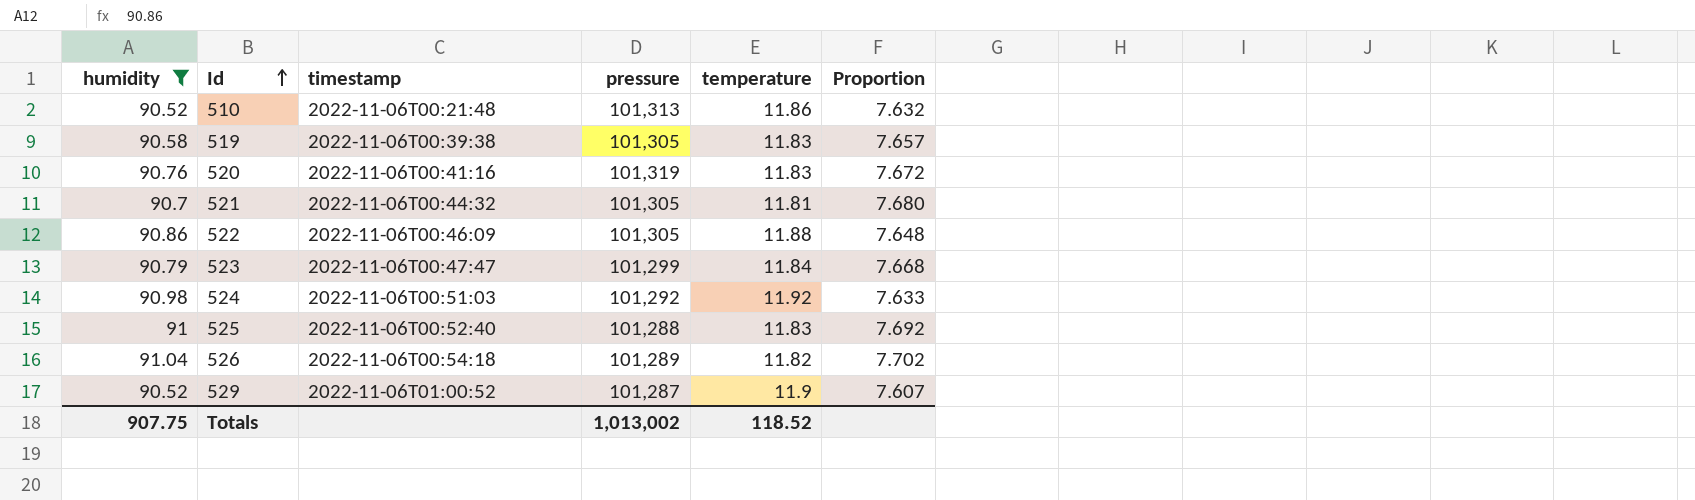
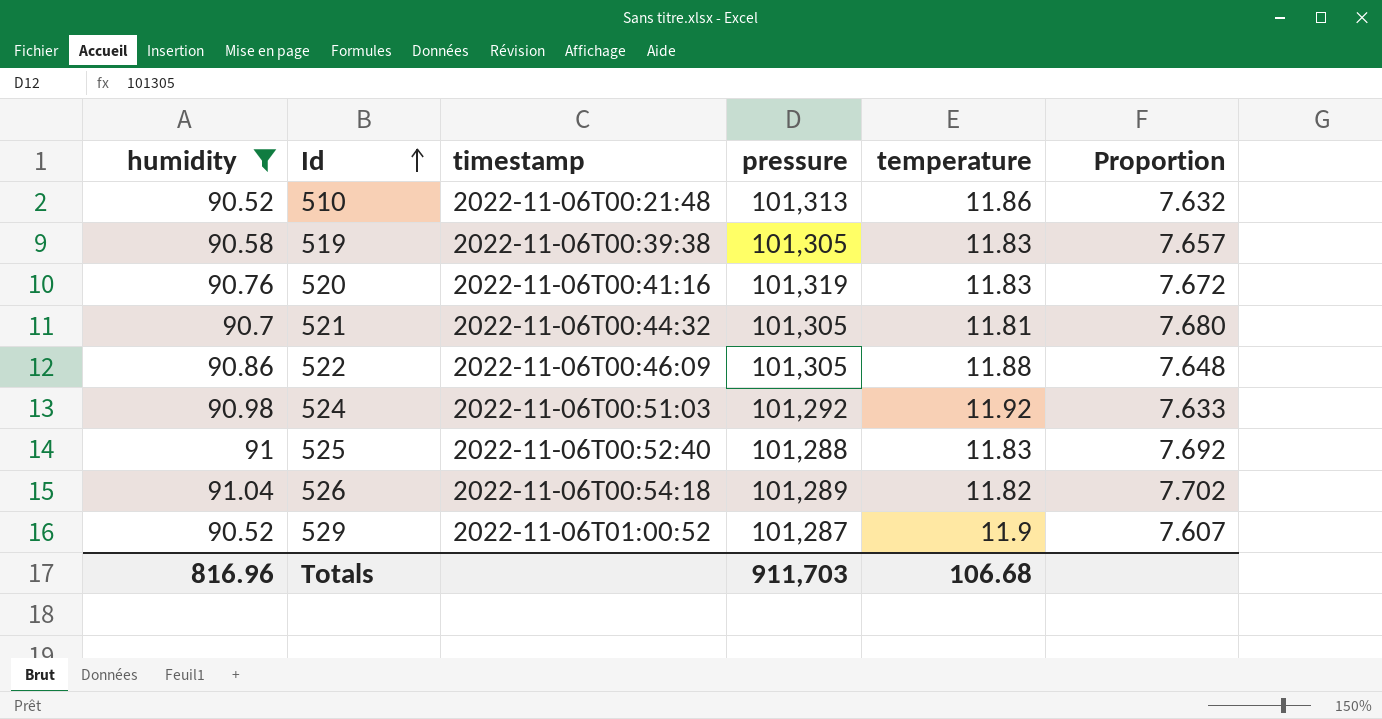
row 523: 90.79 | 2022-11-06T00:47:47 | 101,299 | 11.84 | 7.668 -> none
Totals | humidity: 907.75 -> 816.96
Totals | pressure: 1,013,002 -> 911,703
Totals | temperature: 118.52 -> 106.68

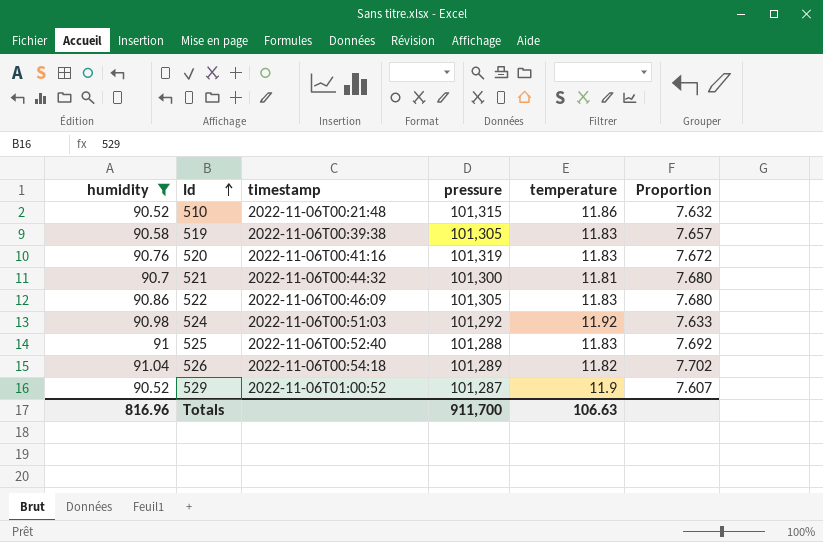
510 | pressure: 101,313 -> 101,315
521 | pressure: 101,305 -> 101,300
522 | temperature: 11.88 -> 11.83
522 | Proportion: 7.648 -> 7.680
Totals | pressure: 911,703 -> 911,700
Totals | temperature: 106.68 -> 106.63

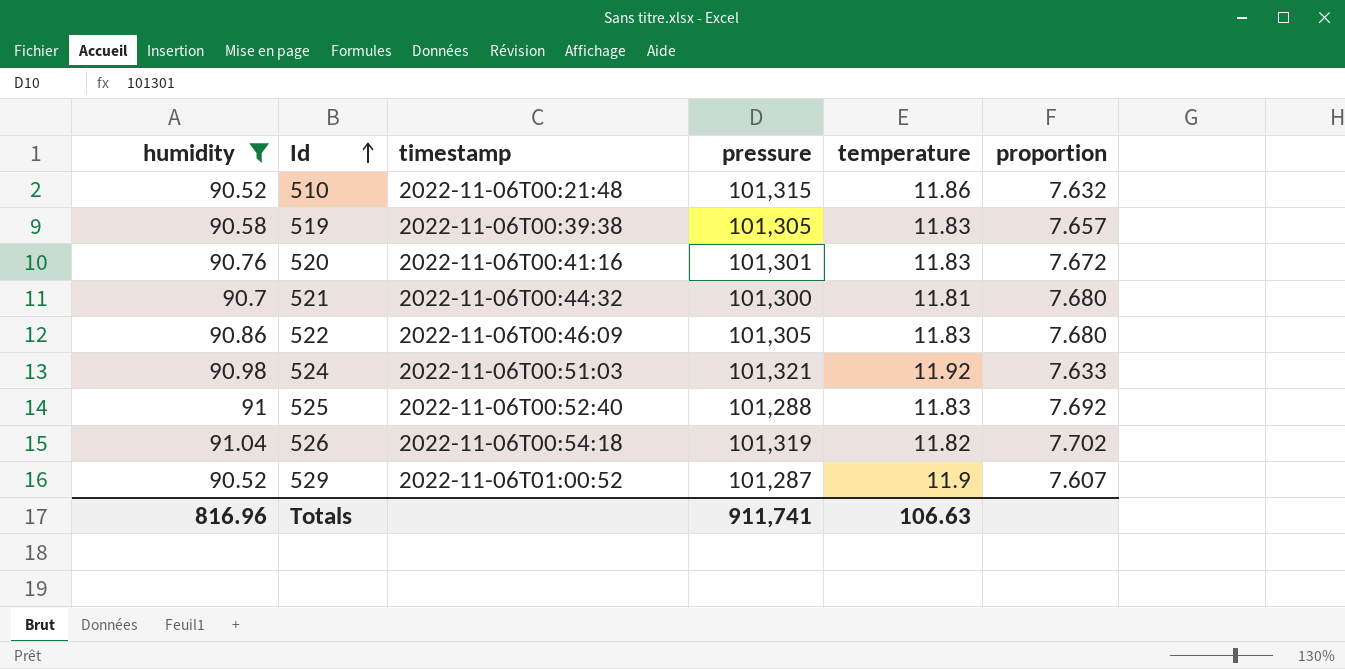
column name: Proportion -> proportion
520 | pressure: 101,319 -> 101,301
524 | pressure: 101,292 -> 101,321
526 | pressure: 101,289 -> 101,319
Totals | pressure: 911,700 -> 911,741

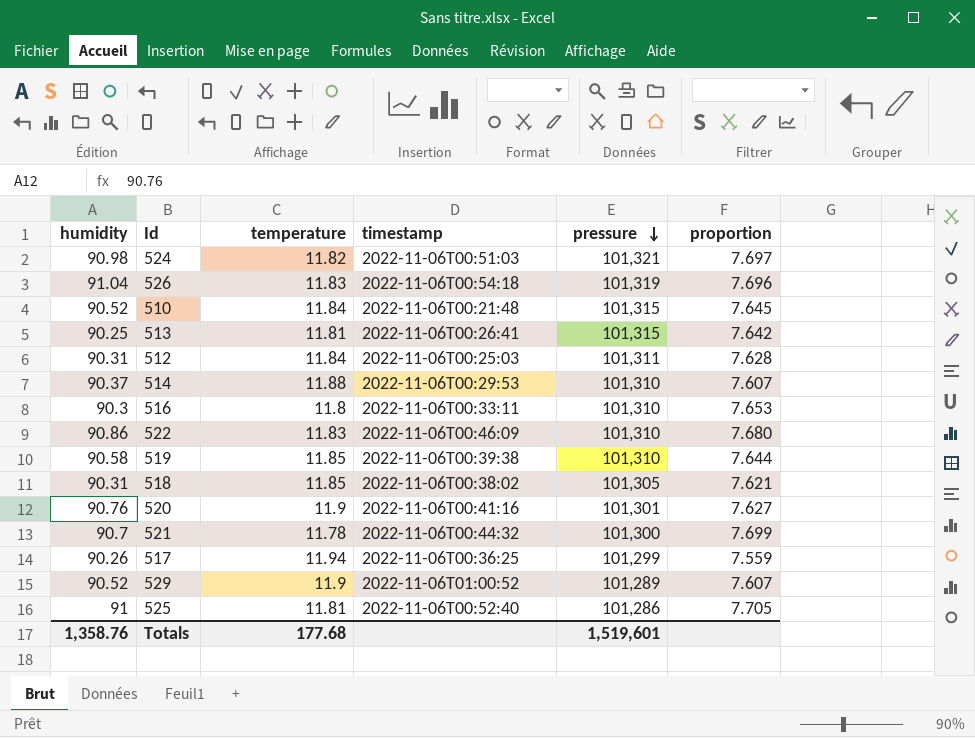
filter: humidity >= 90.52 -> none
row order: Id ascending -> pressure descending
column temperature | position: 5 -> 3
524 | temperature: 11.92 -> 11.82
524 | proportion: 7.633 -> 7.697
526 | temperature: 11.82 -> 11.83
526 | proportion: 7.702 -> 7.696
510 | temperature: 11.86 -> 11.84
510 | proportion: 7.632 -> 7.645
522 | pressure: 101,305 -> 101,310
519 | temperature: 11.83 -> 11.85
519 | pressure: 101,305 -> 101,310
519 | proportion: 7.657 -> 7.644
520 | temperature: 11.83 -> 11.9
520 | proportion: 7.672 -> 7.627
521 | temperature: 11.81 -> 11.78
521 | proportion: 7.680 -> 7.699
529 | pressure: 101,287 -> 101,289
525 | temperature: 11.83 -> 11.81
525 | pressure: 101,288 -> 101,286
525 | proportion: 7.692 -> 7.705
Totals | humidity: 816.96 -> 1,358.76
Totals | temperature: 106.63 -> 177.68
Totals | pressure: 911,741 -> 1,519,601

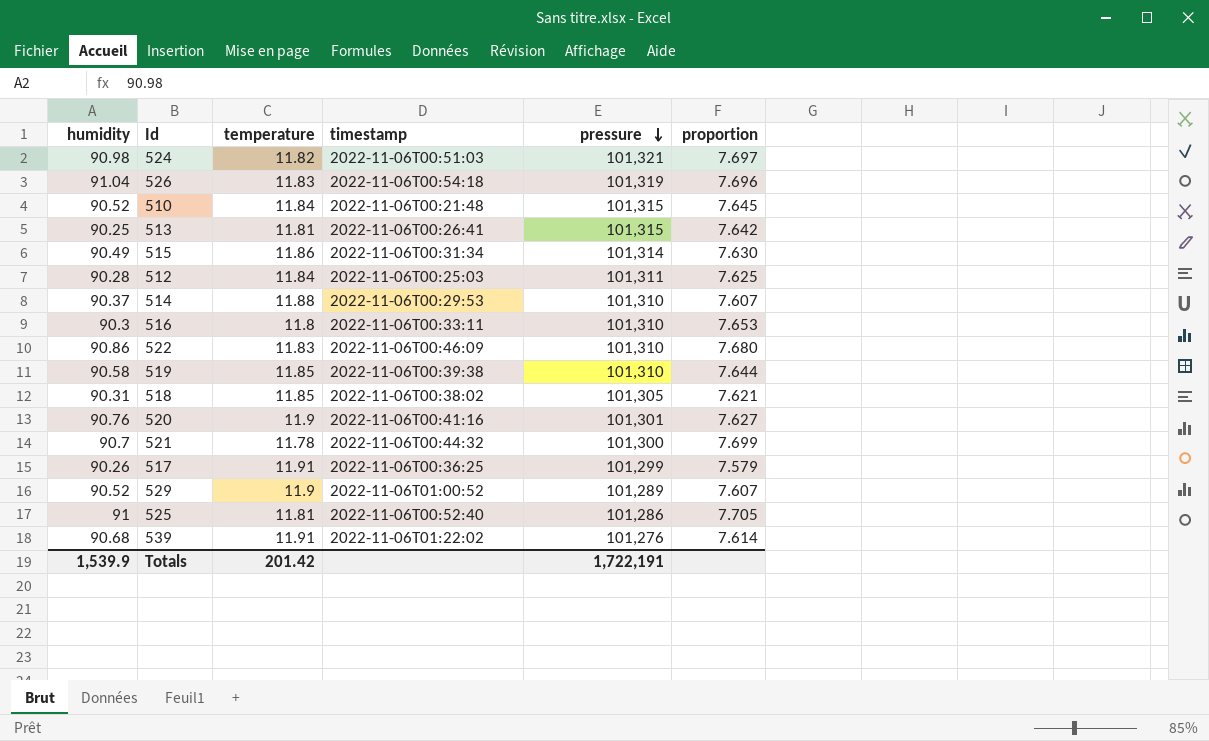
row 515: none -> 90.49 | 11.86 | 2022-11-06T00:31:34 | 101,314 | 7.630
512 | humidity: 90.31 -> 90.28
512 | proportion: 7.628 -> 7.625
517 | temperature: 11.94 -> 11.91
517 | proportion: 7.559 -> 7.579
row 539: none -> 90.68 | 11.91 | 2022-11-06T01:22:02 | 101,276 | 7.614
Totals | humidity: 1,358.76 -> 1,539.9
Totals | temperature: 177.68 -> 201.42
Totals | pressure: 1,519,601 -> 1,722,191

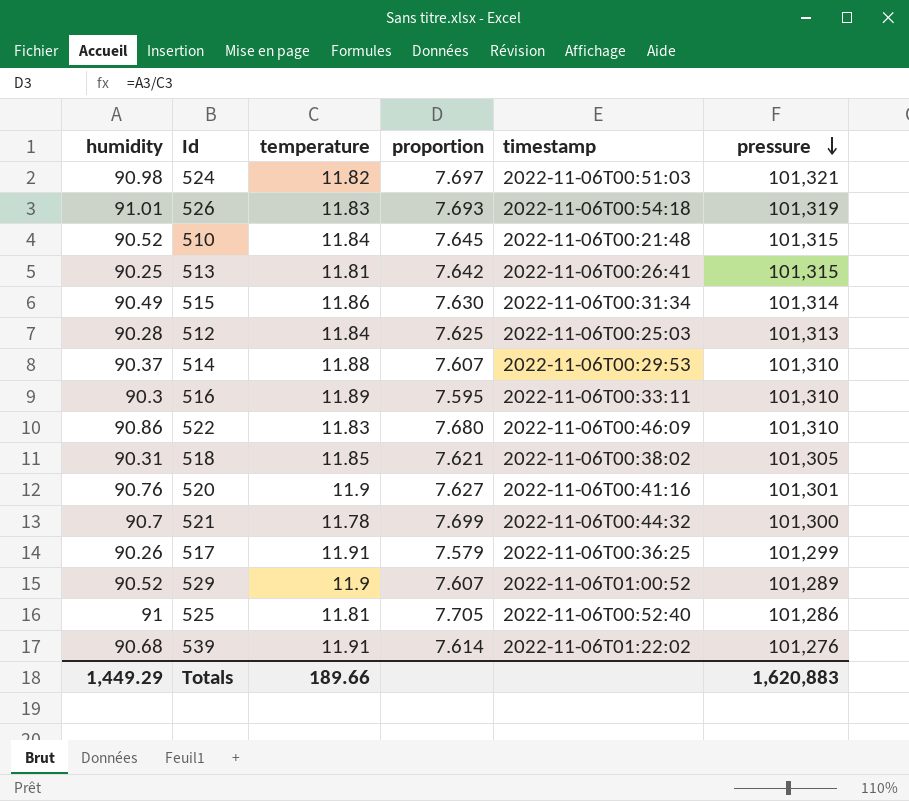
column proportion | position: 6 -> 4
row 519: 90.58 | 11.85 | 2022-11-06T00:39:38 | 101,310 | 7.644 -> none
526 | humidity: 91.04 -> 91.01
526 | proportion: 7.696 -> 7.693
512 | pressure: 101,311 -> 101,313
516 | temperature: 11.8 -> 11.89
516 | proportion: 7.653 -> 7.595
Totals | humidity: 1,539.9 -> 1,449.29
Totals | temperature: 201.42 -> 189.66
Totals | pressure: 1,722,191 -> 1,620,883

